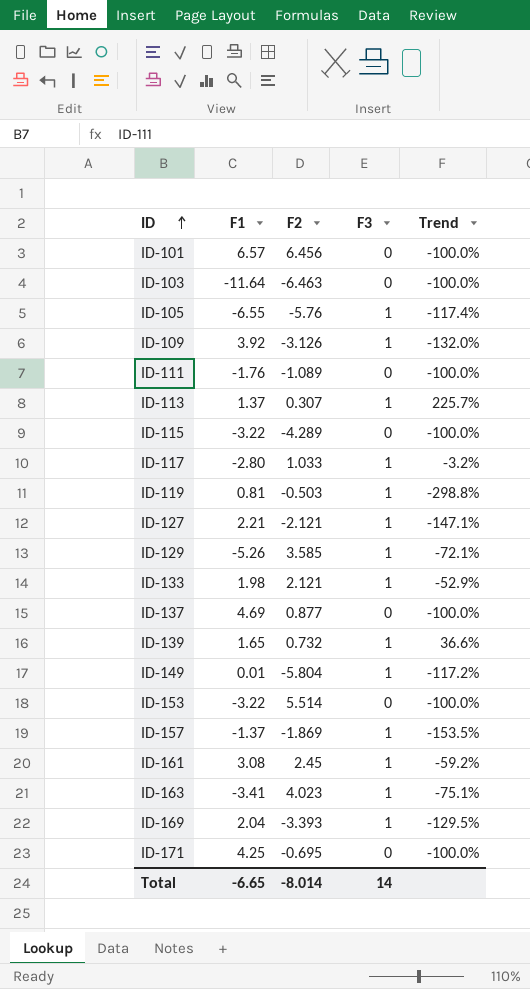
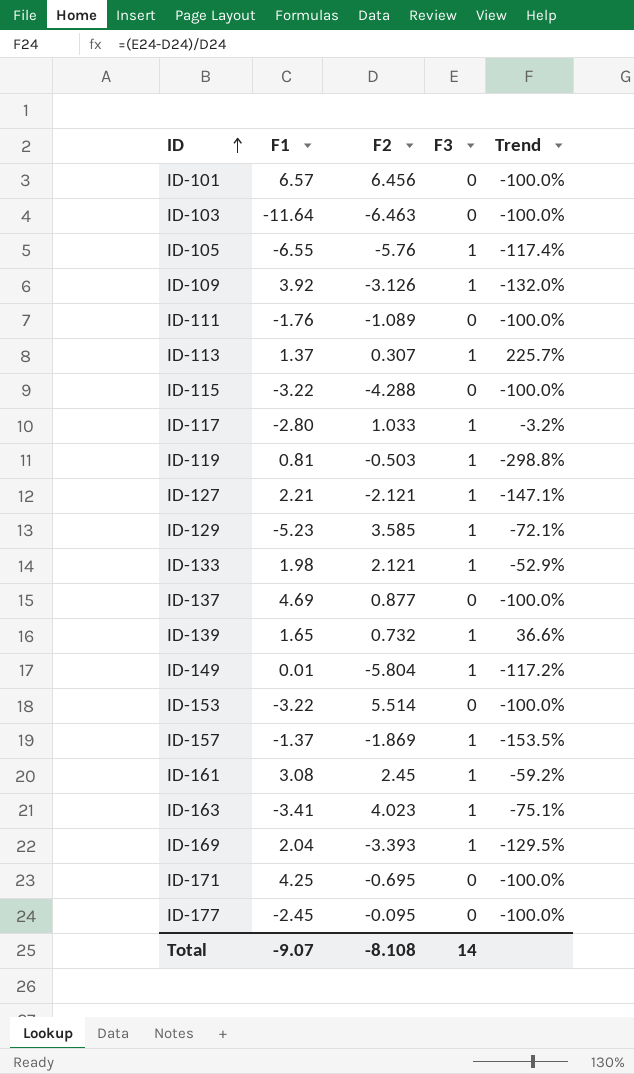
ID-115 | F2: -4.289 -> -4.288
ID-129 | F1: -5.26 -> -5.23
row ID-177: none -> -2.45 | -0.095 | 0 | -100.0%
Total | F1: -6.65 -> -9.07
Total | F2: -8.014 -> -8.108

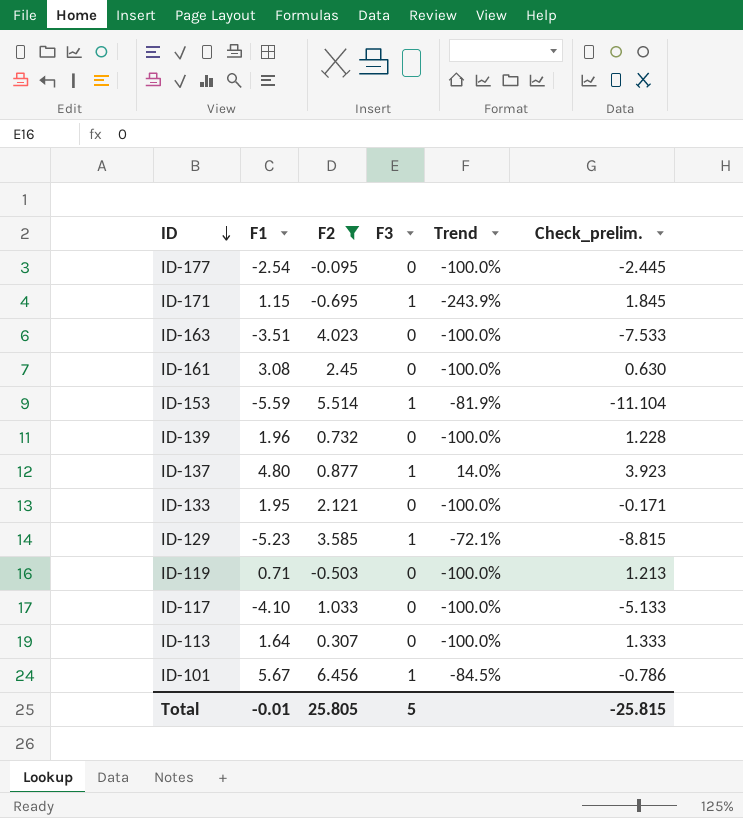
filter: none -> F2 >= -0.695
row order: ID ascending -> ID descending
column Check_prelim. | formula: none -> [F1] - [F2]
ID-177 | F1: -2.45 -> -2.54
ID-171 | F1: 4.25 -> 1.15
ID-171 | F3: 0 -> 1
ID-171 | Trend: -100.0% -> -243.9%
ID-163 | F1: -3.41 -> -3.51
ID-163 | F3: 1 -> 0
ID-163 | Trend: -75.1% -> -100.0%
ID-161 | F3: 1 -> 0
ID-161 | Trend: -59.2% -> -100.0%
ID-153 | F1: -3.22 -> -5.59
ID-153 | F3: 0 -> 1
ID-153 | Trend: -100.0% -> -81.9%
ID-139 | F1: 1.65 -> 1.96
ID-139 | F3: 1 -> 0
ID-139 | Trend: 36.6% -> -100.0%
ID-137 | F1: 4.69 -> 4.80
ID-137 | F3: 0 -> 1
ID-137 | Trend: -100.0% -> 14.0%
ID-133 | F1: 1.98 -> 1.95
ID-133 | F3: 1 -> 0
ID-133 | Trend: -52.9% -> -100.0%
ID-119 | F1: 0.81 -> 0.71
ID-119 | F3: 1 -> 0
ID-119 | Trend: -298.8% -> -100.0%
ID-117 | F1: -2.80 -> -4.10
ID-117 | F3: 1 -> 0
ID-117 | Trend: -3.2% -> -100.0%
ID-113 | F1: 1.37 -> 1.64
ID-113 | F3: 1 -> 0
ID-113 | Trend: 225.7% -> -100.0%
ID-101 | F1: 6.57 -> 5.67
ID-101 | F3: 0 -> 1
ID-101 | Trend: -100.0% -> -84.5%
Total | F1: -9.07 -> -0.01
Total | F2: -8.108 -> 25.805
Total | F3: 14 -> 5

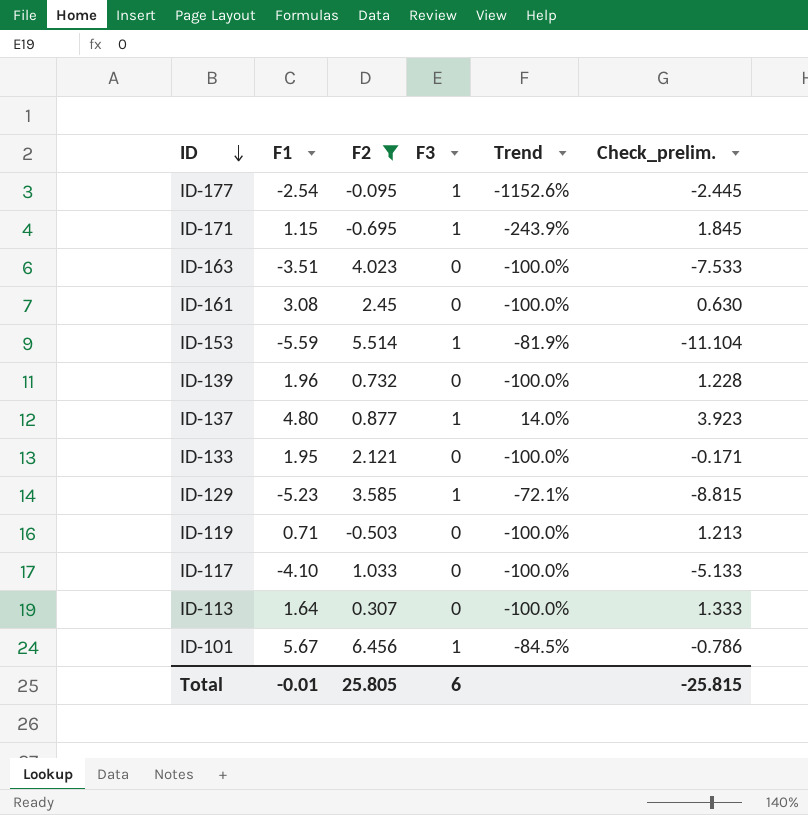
ID-177 | F3: 0 -> 1
ID-177 | Trend: -100.0% -> -1152.6%
Total | F3: 5 -> 6

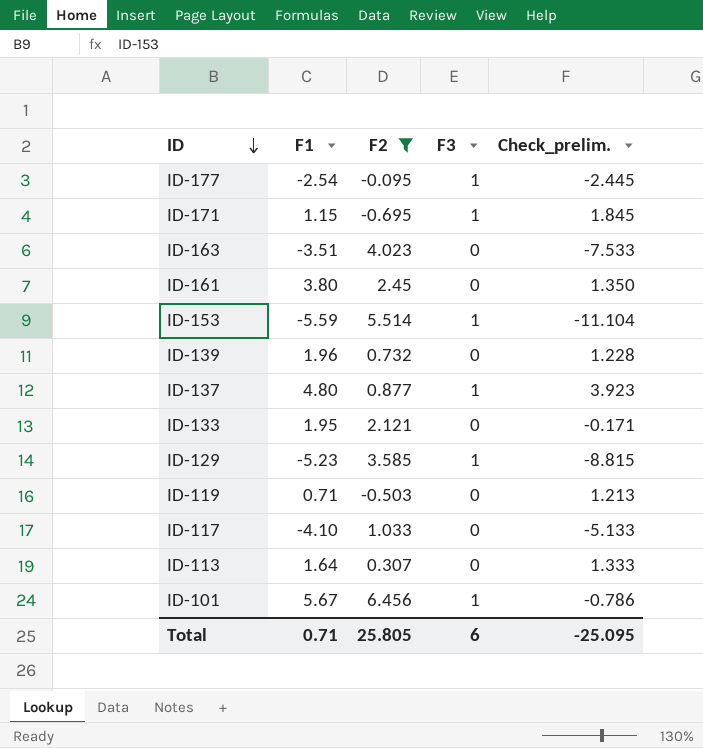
column Trend | formula: ([F3] - [F2]) / [F2] -> none
ID-161 | F1: 3.08 -> 3.80
ID-161 | Check_prelim.: 0.630 -> 1.350
Total | F1: -0.01 -> 0.71
Total | Check_prelim.: -25.815 -> -25.095

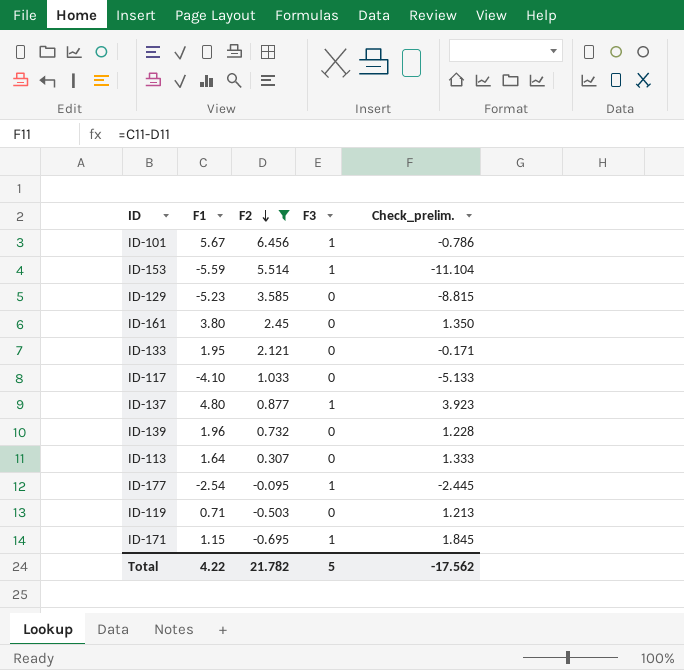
row order: ID descending -> F2 descending
row ID-163: -3.51 | 4.023 | 0 | -7.533 -> none
ID-129 | F3: 1 -> 0
Total | F1: 0.71 -> 4.22
Total | F2: 25.805 -> 21.782
Total | F3: 6 -> 5
Total | Check_prelim.: -25.095 -> -17.562

